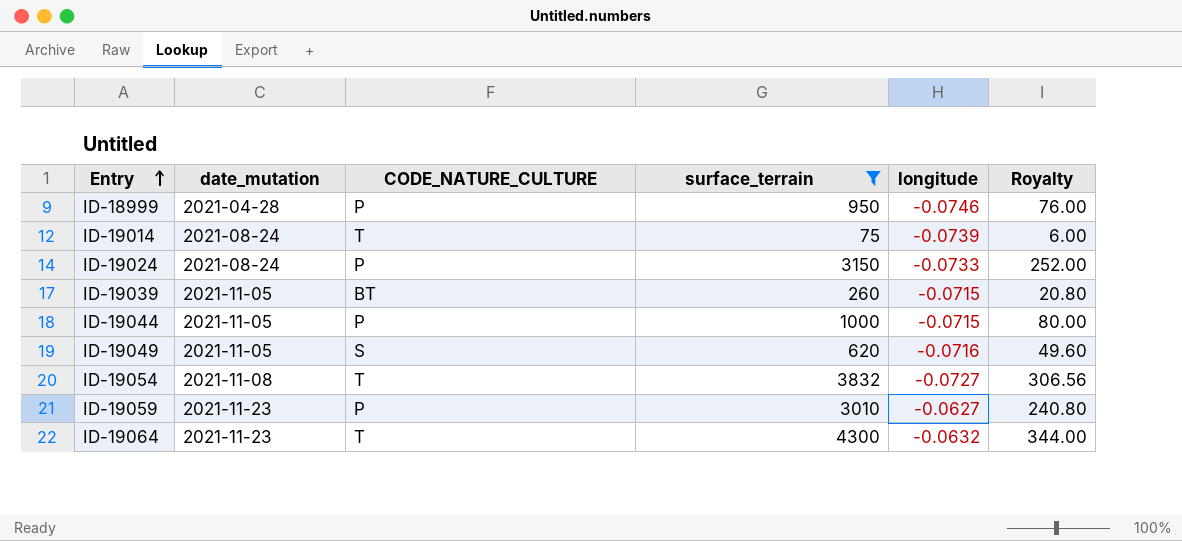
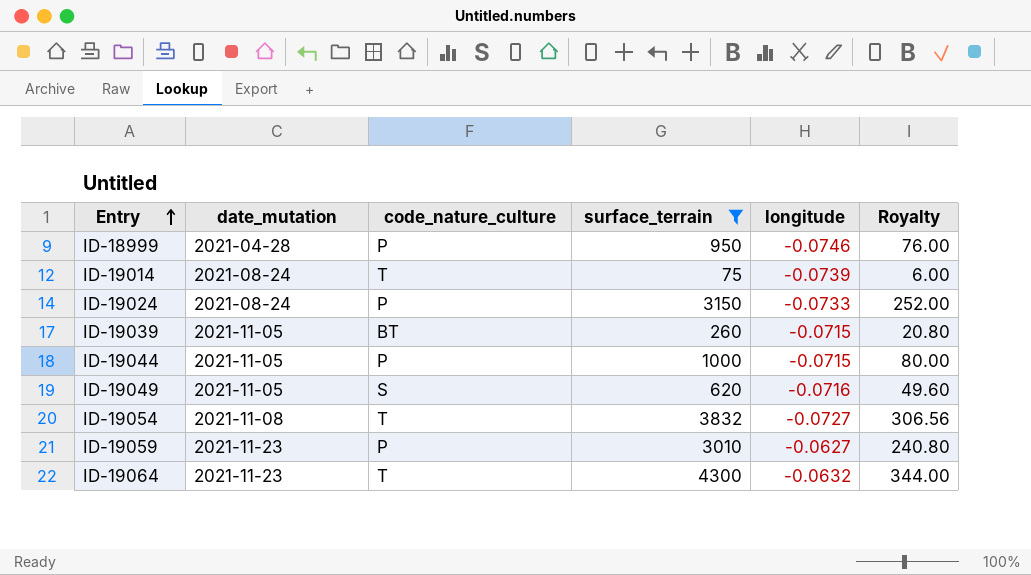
column name: CODE_NATURE_CULTURE -> code_nature_culture

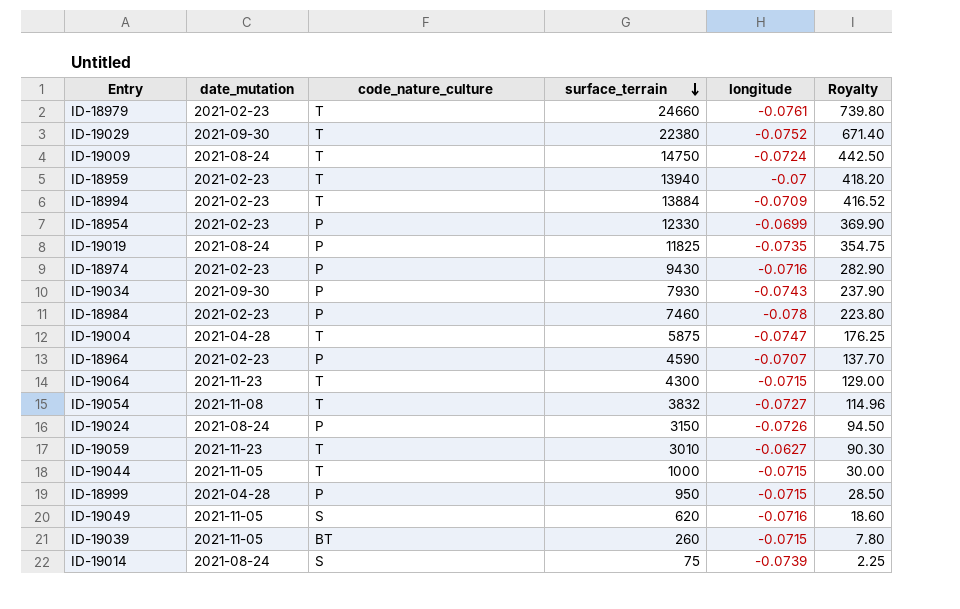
filter: surface_terrain <= 4300 -> none
row order: Entry ascending -> surface_terrain descending
column Royalty | formula: [surface_terrain] * 0.08 -> [surface_terrain] * 0.03
ID-19064 | longitude: -0.0632 -> -0.0715
ID-19024 | longitude: -0.0733 -> -0.0726
ID-19059 | code_nature_culture: P -> T
ID-19044 | code_nature_culture: P -> T
ID-18999 | longitude: -0.0746 -> -0.0715
ID-19014 | code_nature_culture: T -> S

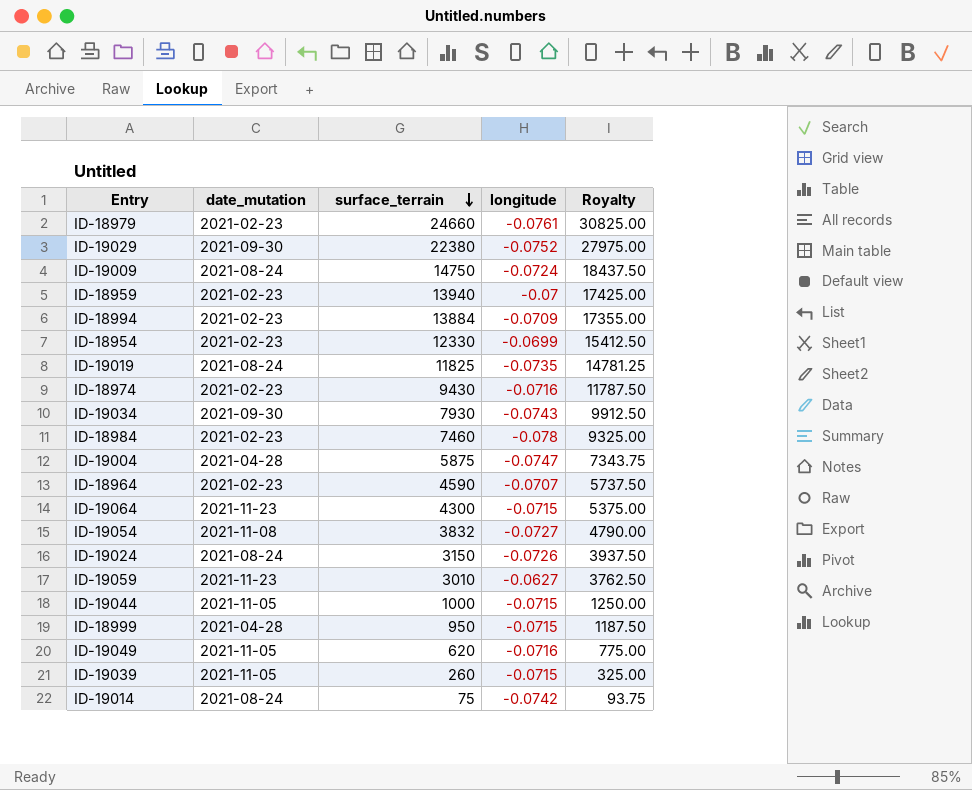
column code_nature_culture | position: 3 -> none
column Royalty | formula: [surface_terrain] * 0.03 -> [surface_terrain] * 1.25
ID-19014 | longitude: -0.0739 -> -0.0742

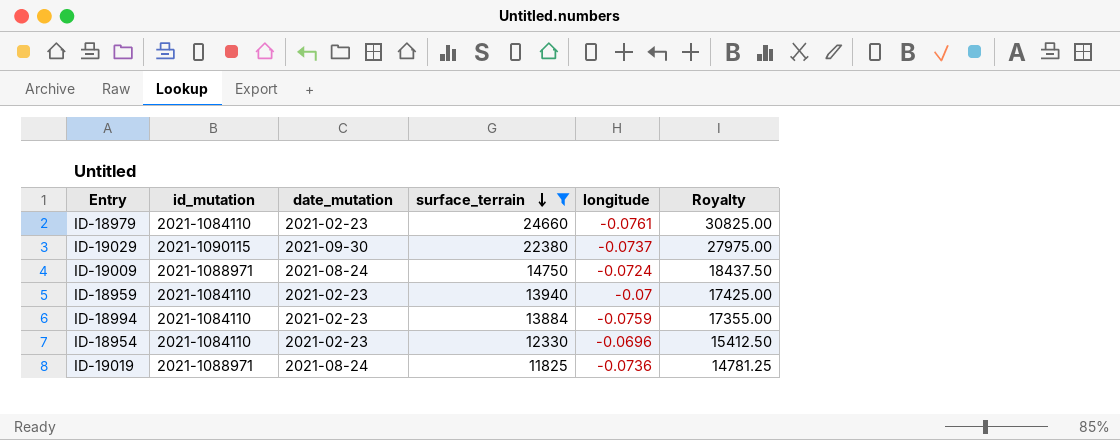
filter: none -> surface_terrain >= 11825
column id_mutation | position: none -> 2
ID-19029 | longitude: -0.0752 -> -0.0737
ID-18994 | longitude: -0.0709 -> -0.0759
ID-18954 | longitude: -0.0699 -> -0.0696
ID-19019 | longitude: -0.0735 -> -0.0736

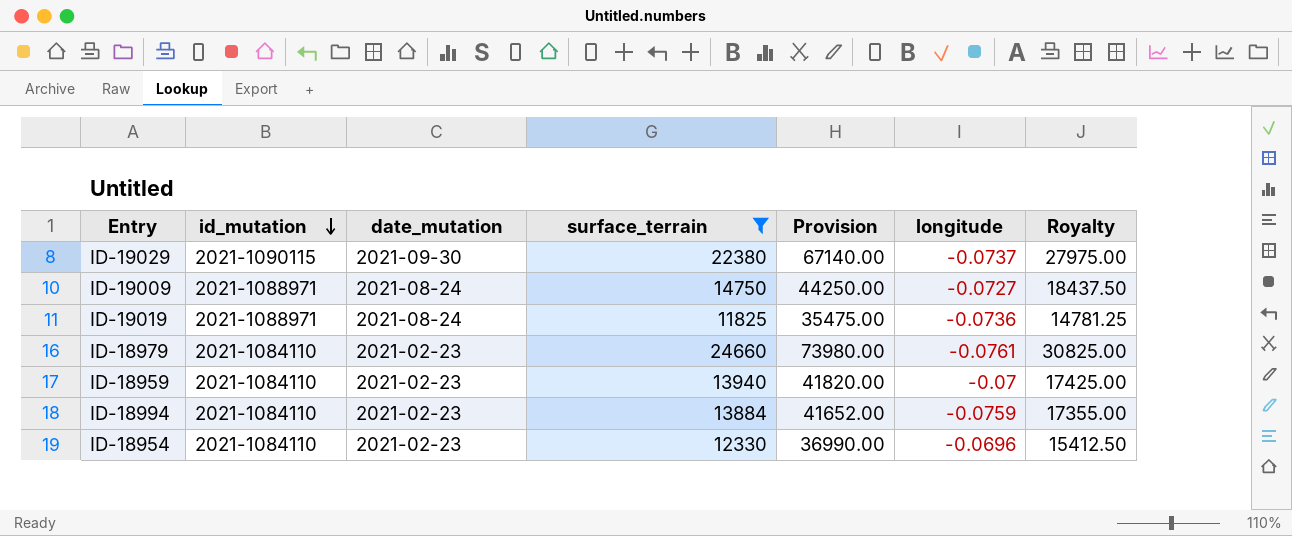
row order: surface_terrain descending -> id_mutation descending
column Provision | formula: none -> [surface_terrain] * 3
ID-19009 | longitude: -0.0724 -> -0.0727

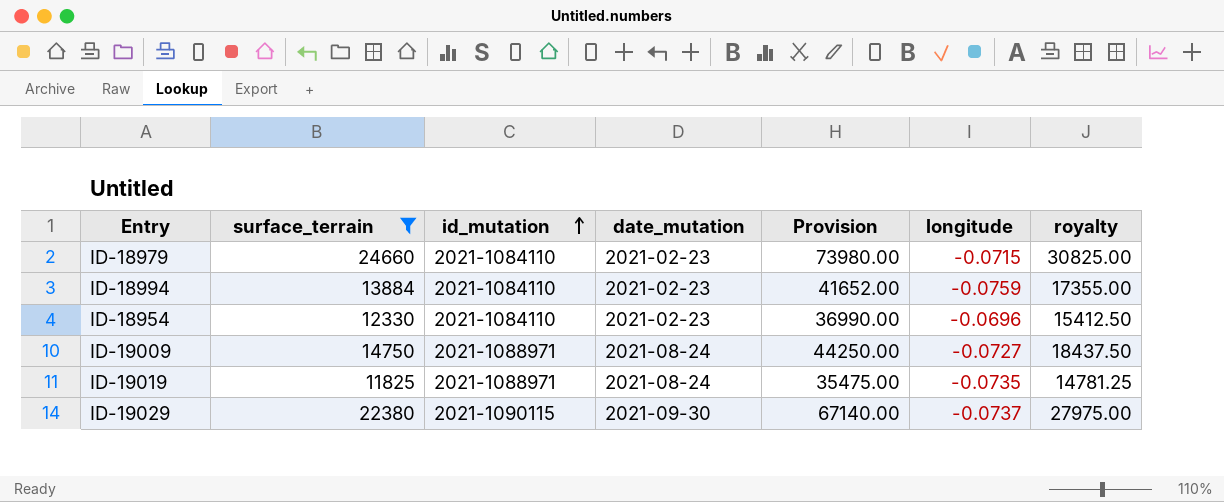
row order: id_mutation descending -> id_mutation ascending
column surface_terrain | position: 4 -> 2
column name: Royalty -> royalty
row ID-18959: 2021-1084110 | 2021-02-23 | 13940 | 41820.00 | -0.07 | 17425.00 -> none
ID-18979 | longitude: -0.0761 -> -0.0715
ID-19019 | longitude: -0.0736 -> -0.0735

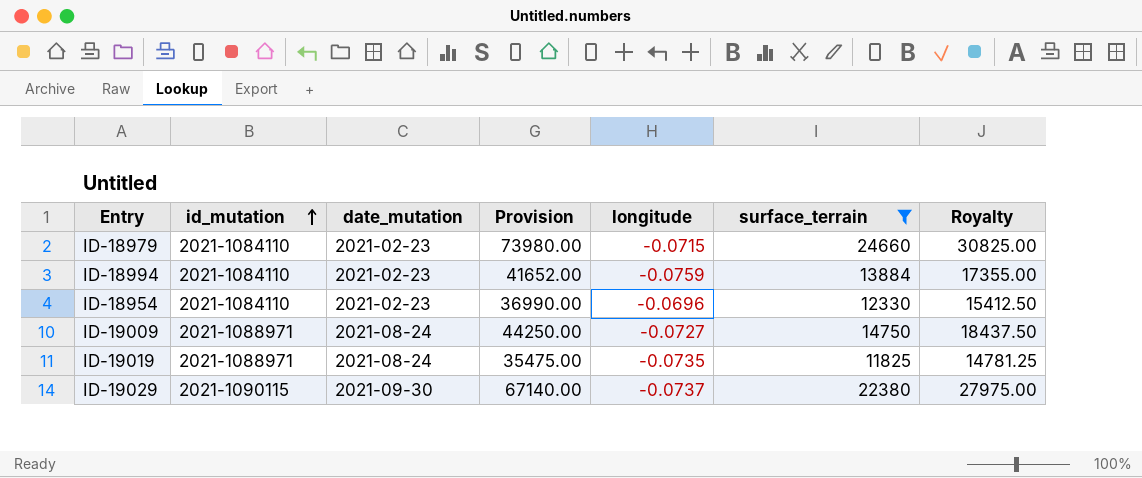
column surface_terrain | position: 2 -> 6
column name: royalty -> Royalty

